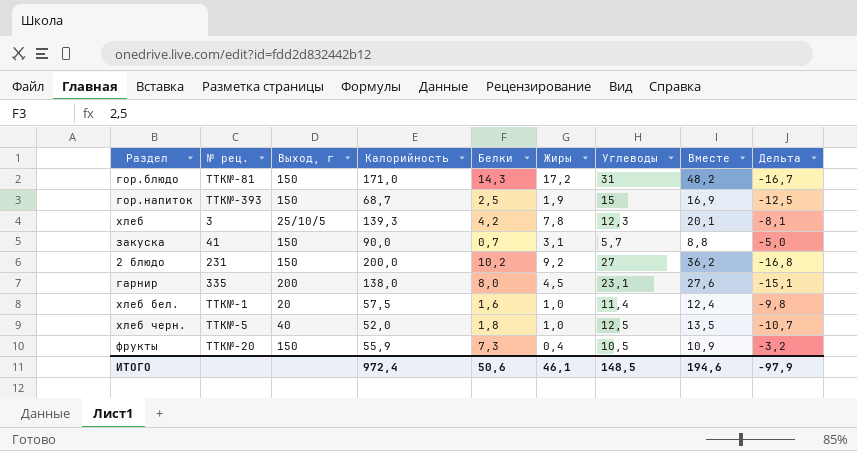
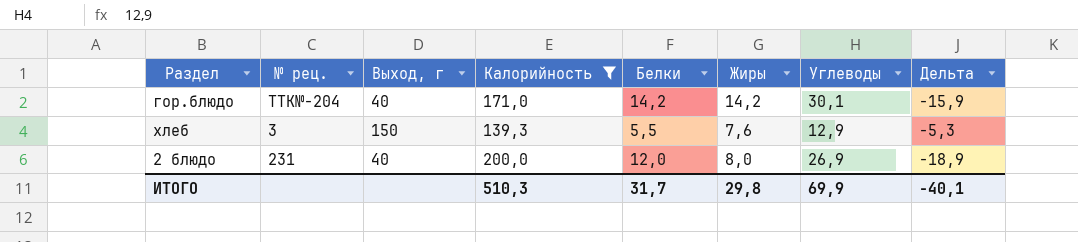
filter: none -> Калорийность >= 139,3
column Вместе | formula: [Жиры] + [Углеводы] -> none
column Дельта | formula: [Белки] - [Углеводы] -> [Жиры] - [Углеводы]
гор.блюдо | № рец.: ТТК№-81 -> ТТК№-204
гор.блюдо | Выход, г: 150 -> 40
гор.блюдо | Белки: 14,3 -> 14,2
гор.блюдо | Жиры: 17,2 -> 14,2
гор.блюдо | Углеводы: 31 -> 30,1
хлеб | Выход, г: 25/10/5 -> 150
хлеб | Белки: 4,2 -> 5,5
хлеб | Жиры: 7,8 -> 7,6
хлеб | Углеводы: 12,3 -> 12,9
2 блюдо | Выход, г: 150 -> 40
2 блюдо | Белки: 10,2 -> 12,0
2 блюдо | Жиры: 9,2 -> 8,0
2 блюдо | Углеводы: 27 -> 26,9
ИТОГО | Калорийность: 972,4 -> 510,3
ИТОГО | Белки: 50,6 -> 31,7
ИТОГО | Жиры: 46,1 -> 29,8
ИТОГО | Углеводы: 148,5 -> 69,9
ИТОГО | Дельта: -97,9 -> -40,1

